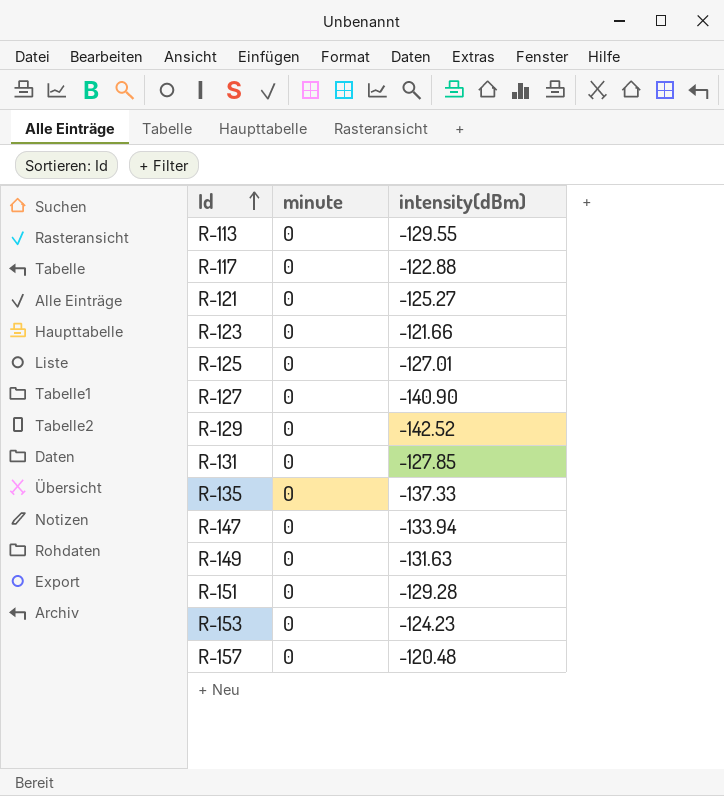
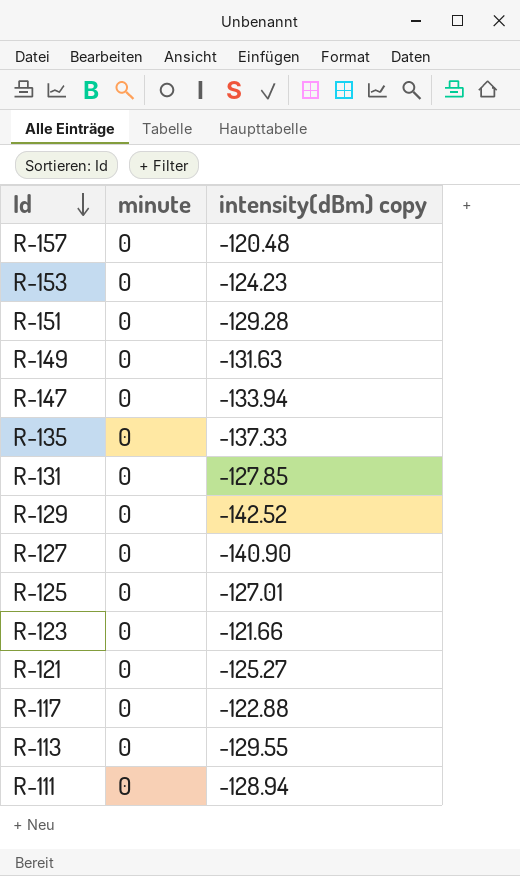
row order: Id ascending -> Id descending
column name: intensity(dBm) -> intensity(dBm) copy
row R-111: none -> 0 | -128.94

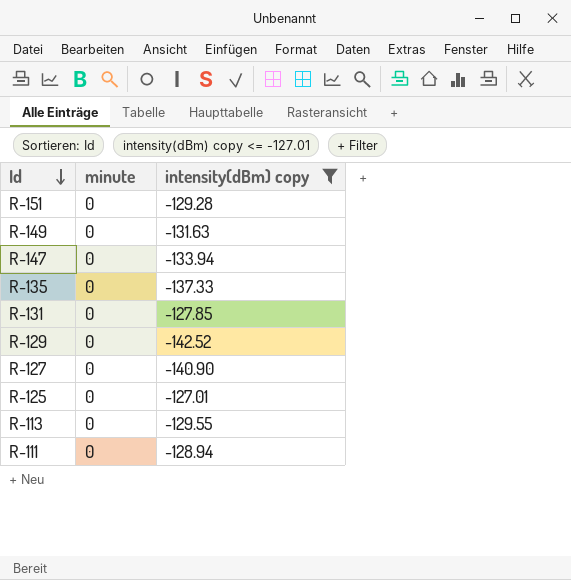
filter: none -> intensity(dBm) copy <= -127.01

